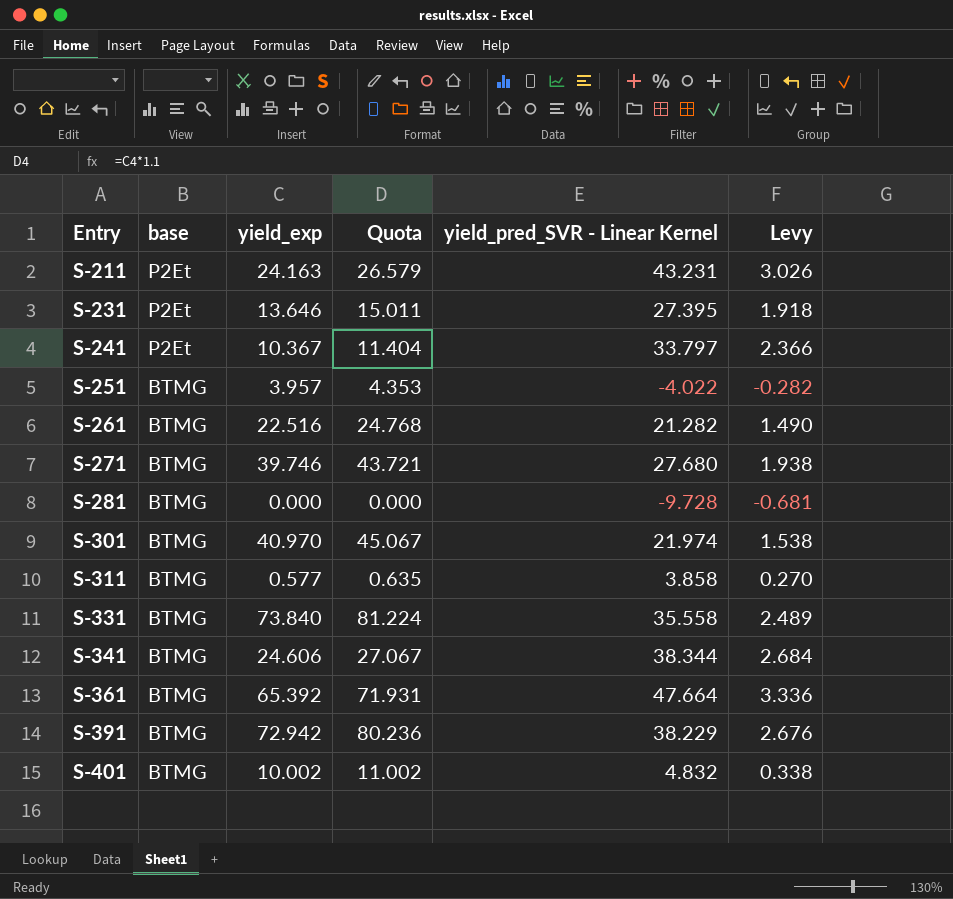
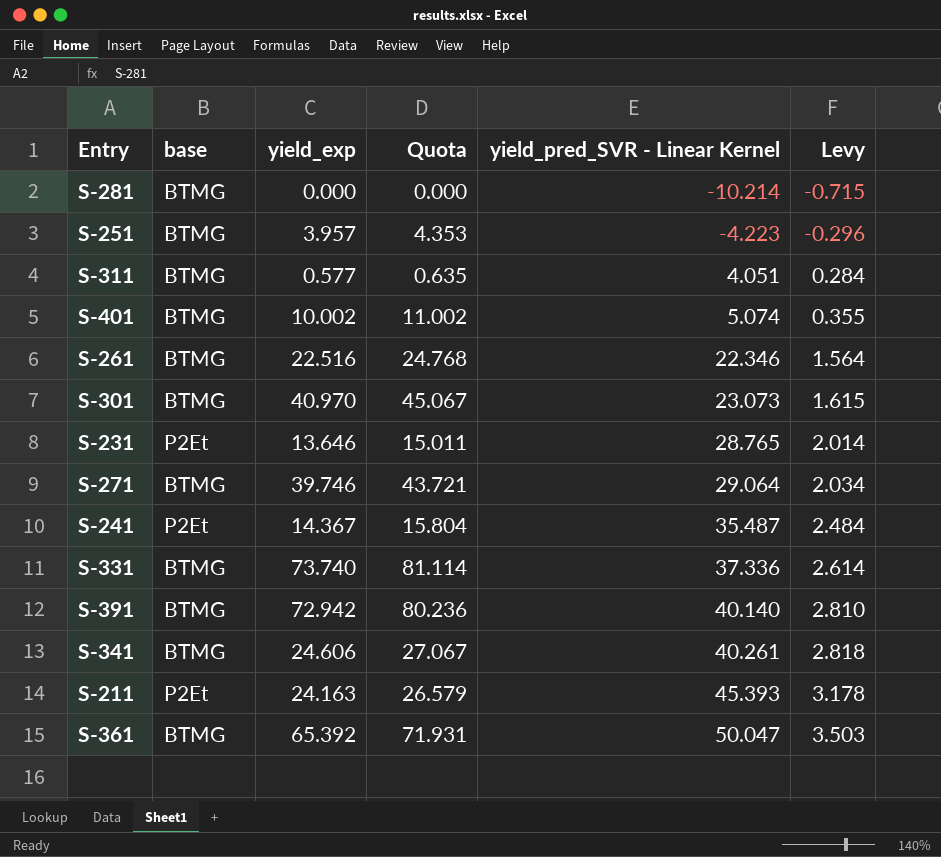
row order: Entry ascending -> yield_pred_SVR - Linear Kernel ascending
S-281 | yield_pred_SVR - Linear Kernel: -9.728 -> -10.214
S-281 | Levy: -0.681 -> -0.715
S-251 | yield_pred_SVR - Linear Kernel: -4.022 -> -4.223
S-251 | Levy: -0.282 -> -0.296
S-311 | yield_pred_SVR - Linear Kernel: 3.858 -> 4.051
S-311 | Levy: 0.270 -> 0.284
S-401 | yield_pred_SVR - Linear Kernel: 4.832 -> 5.074
S-401 | Levy: 0.338 -> 0.355
S-261 | yield_pred_SVR - Linear Kernel: 21.282 -> 22.346
S-261 | Levy: 1.490 -> 1.564
S-301 | yield_pred_SVR - Linear Kernel: 21.974 -> 23.073
S-301 | Levy: 1.538 -> 1.615
S-231 | yield_pred_SVR - Linear Kernel: 27.395 -> 28.765
S-231 | Levy: 1.918 -> 2.014
S-271 | yield_pred_SVR - Linear Kernel: 27.680 -> 29.064
S-271 | Levy: 1.938 -> 2.034
S-241 | yield_exp: 10.367 -> 14.367
S-241 | Quota: 11.404 -> 15.804
S-241 | yield_pred_SVR - Linear Kernel: 33.797 -> 35.487
S-241 | Levy: 2.366 -> 2.484
S-331 | yield_exp: 73.840 -> 73.740
S-331 | Quota: 81.224 -> 81.114
S-331 | yield_pred_SVR - Linear Kernel: 35.558 -> 37.336
S-331 | Levy: 2.489 -> 2.614
S-391 | yield_pred_SVR - Linear Kernel: 38.229 -> 40.140
S-391 | Levy: 2.676 -> 2.810
S-341 | yield_pred_SVR - Linear Kernel: 38.344 -> 40.261
S-341 | Levy: 2.684 -> 2.818
S-211 | yield_pred_SVR - Linear Kernel: 43.231 -> 45.393
S-211 | Levy: 3.026 -> 3.178
S-361 | yield_pred_SVR - Linear Kernel: 47.664 -> 50.047
S-361 | Levy: 3.336 -> 3.503

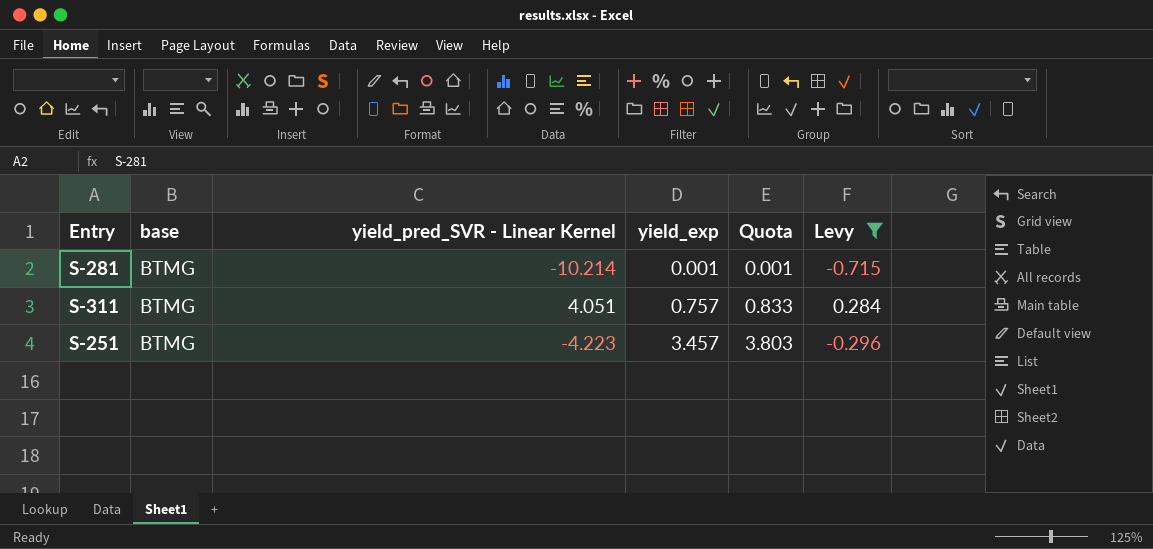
filter: none -> Levy <= 0.284
row order: yield_pred_SVR - Linear Kernel ascending -> yield_exp ascending
column yield_pred_SVR - Linear Kernel | position: 5 -> 3
S-281 | yield_exp: 0.000 -> 0.001
S-281 | Quota: 0.000 -> 0.001
S-311 | yield_exp: 0.577 -> 0.757
S-311 | Quota: 0.635 -> 0.833
S-251 | yield_exp: 3.957 -> 3.457
S-251 | Quota: 4.353 -> 3.803

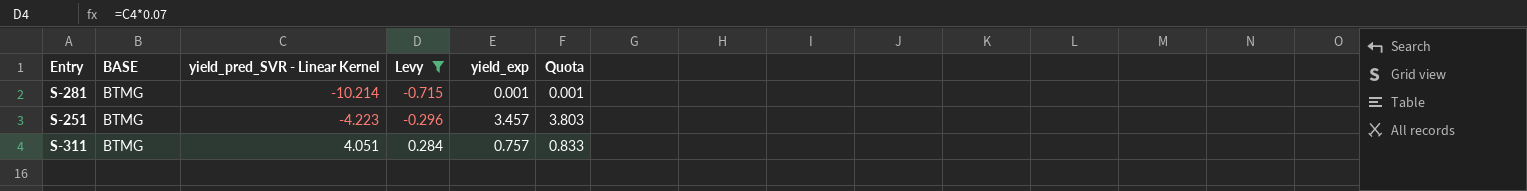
row order: yield_exp ascending -> yield_pred_SVR - Linear Kernel ascending
column name: base -> BASE
column Levy | position: 6 -> 4

